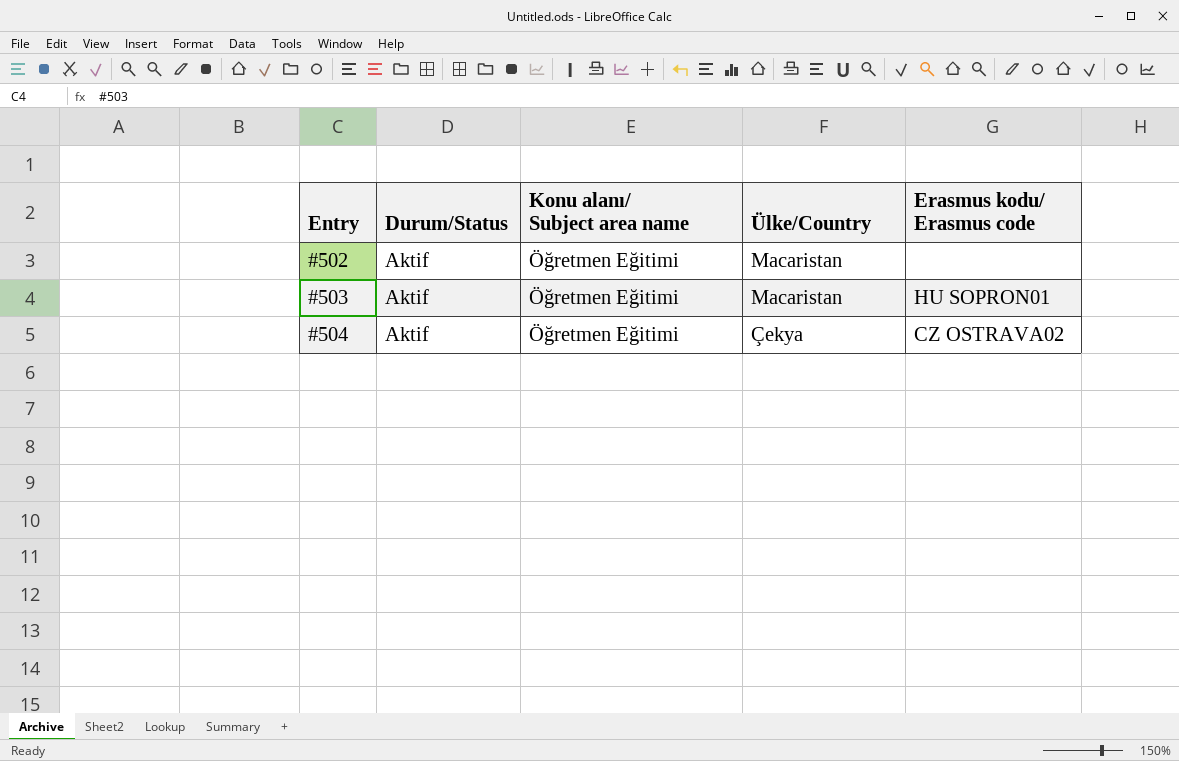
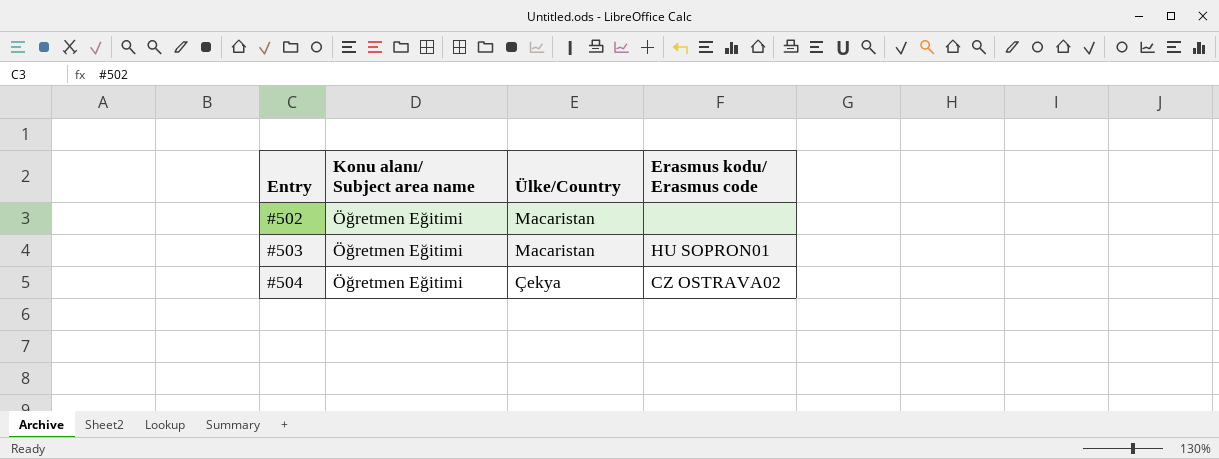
column Durum/Status | position: 2 -> none

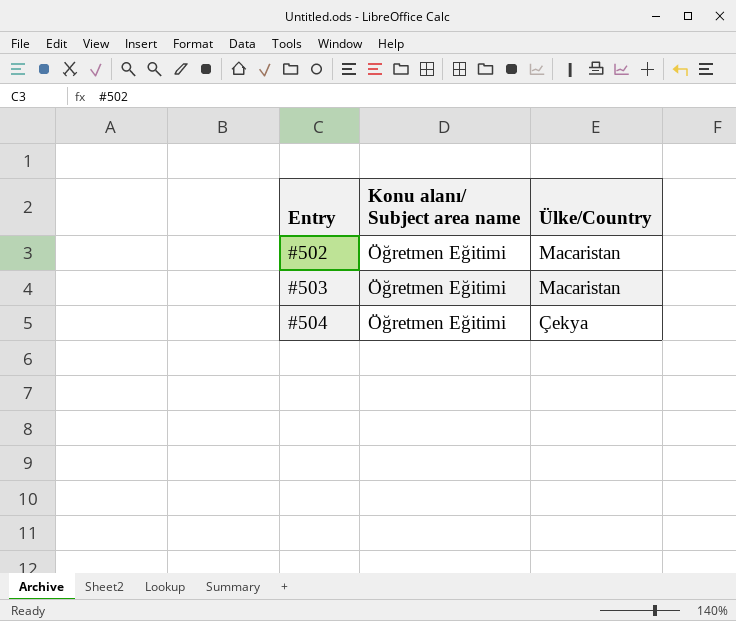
column Erasmus kodu/ Erasmus code | position: 4 -> none

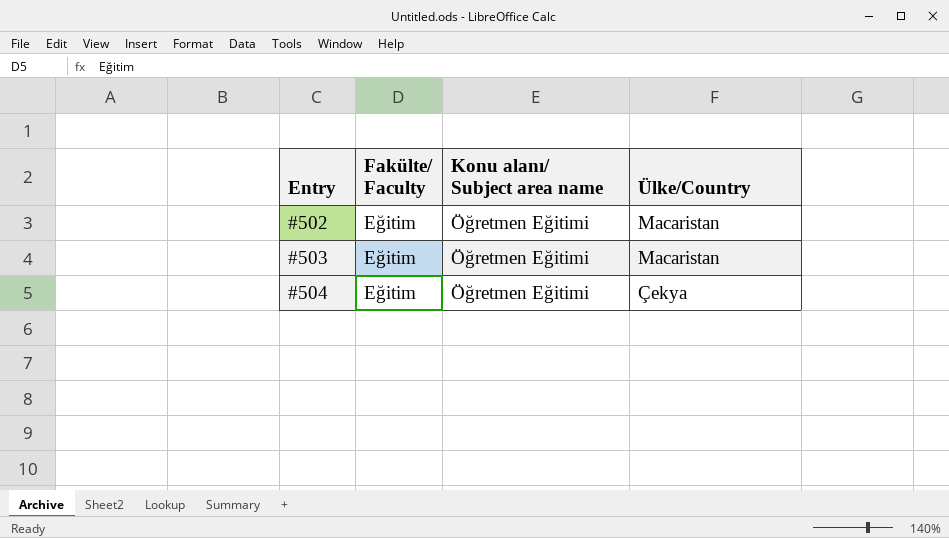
column Fakülte/ Faculty | position: none -> 2

